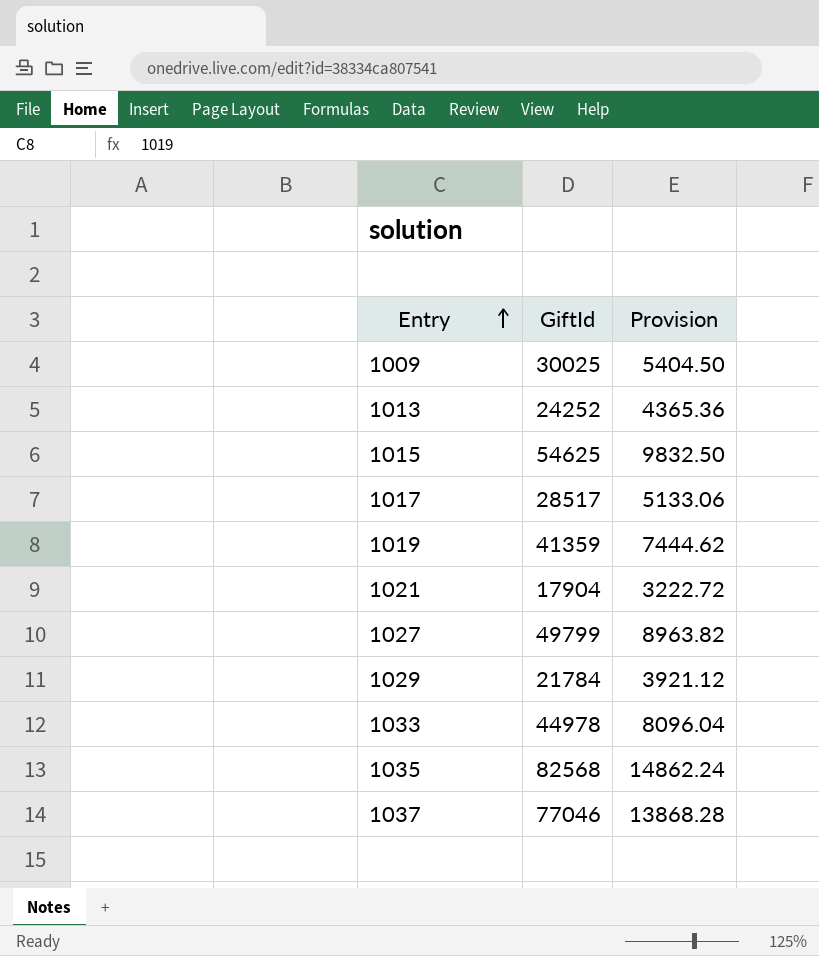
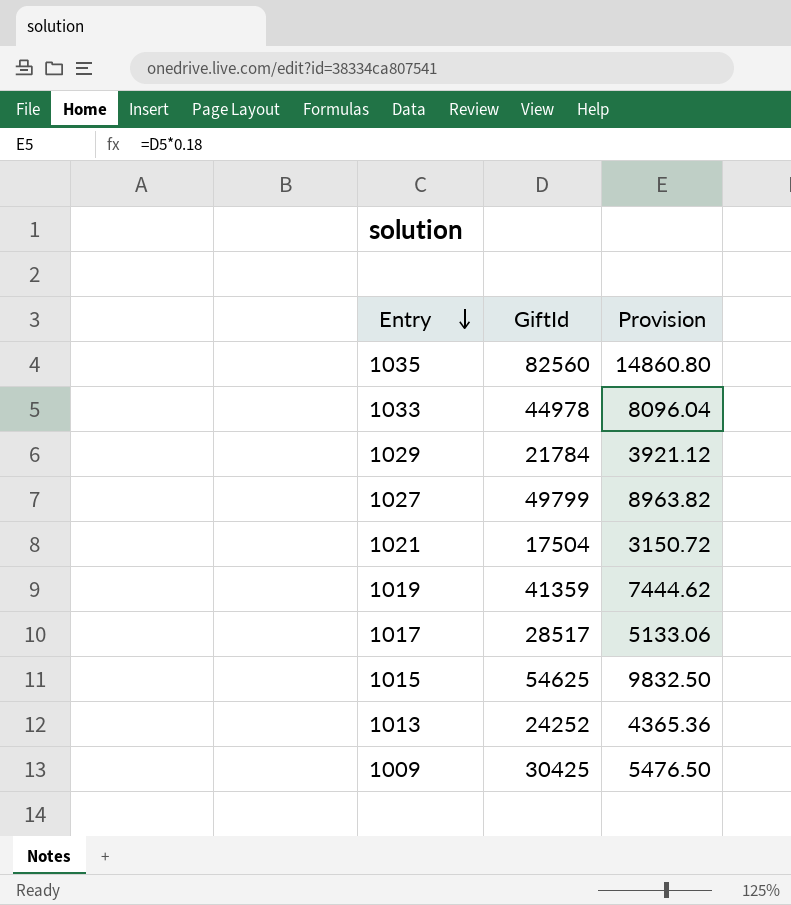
row order: Entry ascending -> Entry descending
row 1037: 77046 | 13868.28 -> none
1035 | GiftId: 82568 -> 82560
1035 | Provision: 14862.24 -> 14860.80
1021 | GiftId: 17904 -> 17504
1021 | Provision: 3222.72 -> 3150.72
1009 | GiftId: 30025 -> 30425
1009 | Provision: 5404.50 -> 5476.50

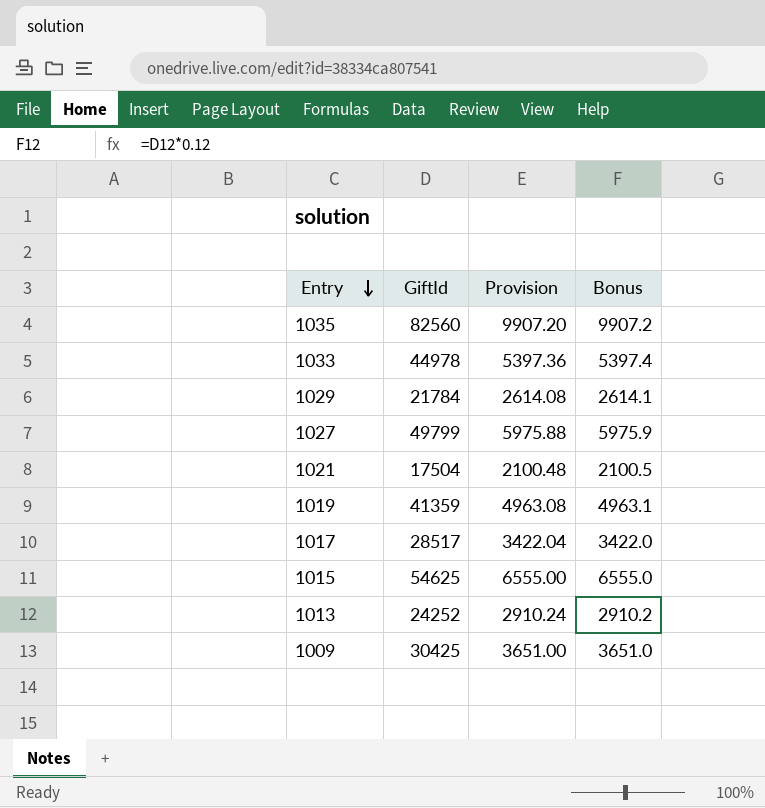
column Provision | formula: [GiftId] * 0.18 -> [GiftId] * 0.12
column Bonus | formula: none -> [GiftId] * 0.12

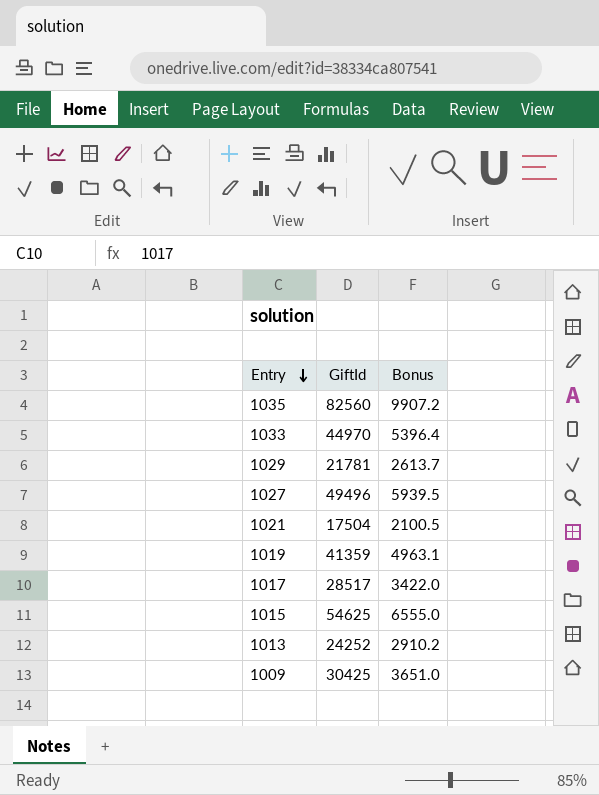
column Provision | formula: [GiftId] * 0.12 -> none
1033 | GiftId: 44978 -> 44970
1033 | Bonus: 5397.4 -> 5396.4
1029 | GiftId: 21784 -> 21781
1029 | Bonus: 2614.1 -> 2613.7
1027 | GiftId: 49799 -> 49496
1027 | Bonus: 5975.9 -> 5939.5

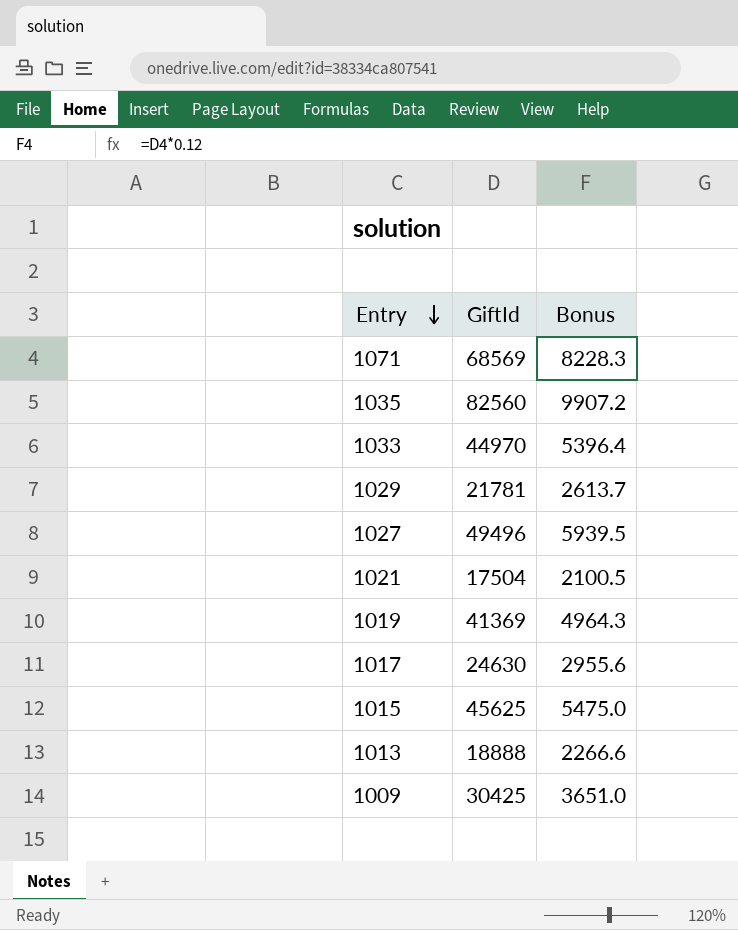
row 1071: none -> 68569 | 8228.3
1019 | GiftId: 41359 -> 41369
1019 | Bonus: 4963.1 -> 4964.3
1017 | GiftId: 28517 -> 24630
1017 | Bonus: 3422.0 -> 2955.6
1015 | GiftId: 54625 -> 45625
1015 | Bonus: 6555.0 -> 5475.0
1013 | GiftId: 24252 -> 18888
1013 | Bonus: 2910.2 -> 2266.6

